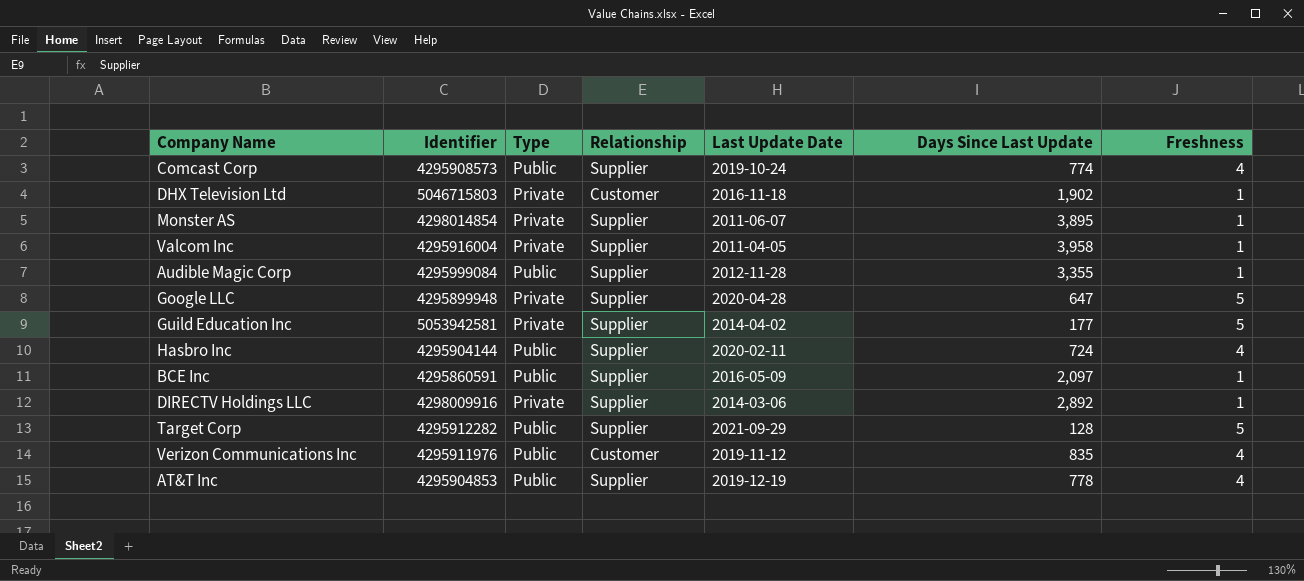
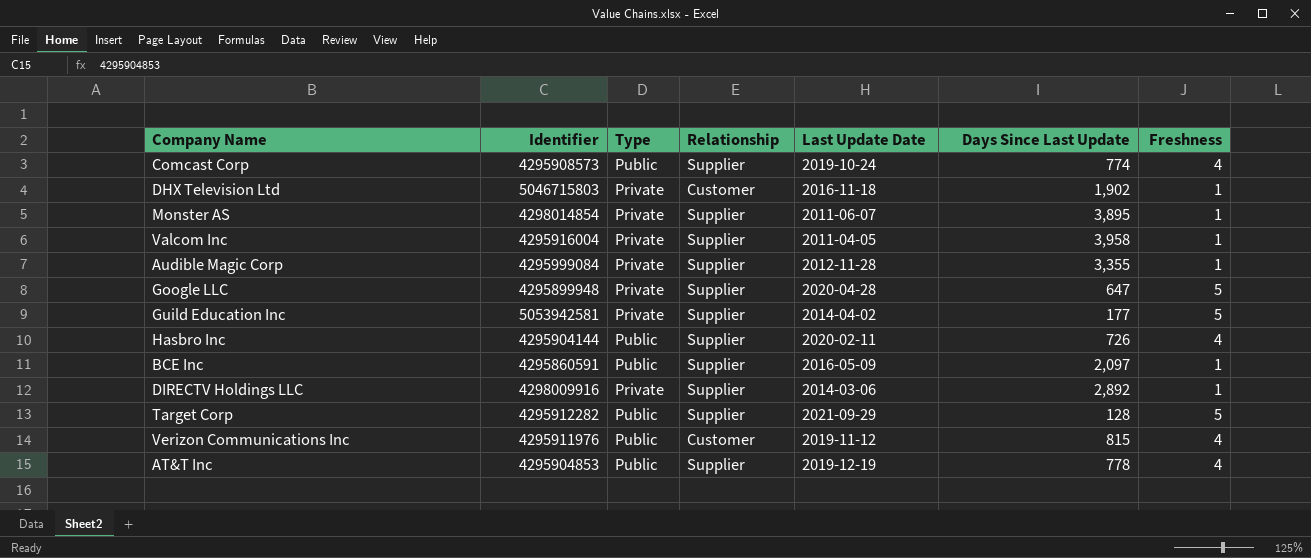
Audible Magic Corp | Type: Public -> Private
Hasbro Inc | Days Since Last Update: 724 -> 726
Verizon Communications Inc | Days Since Last Update: 835 -> 815

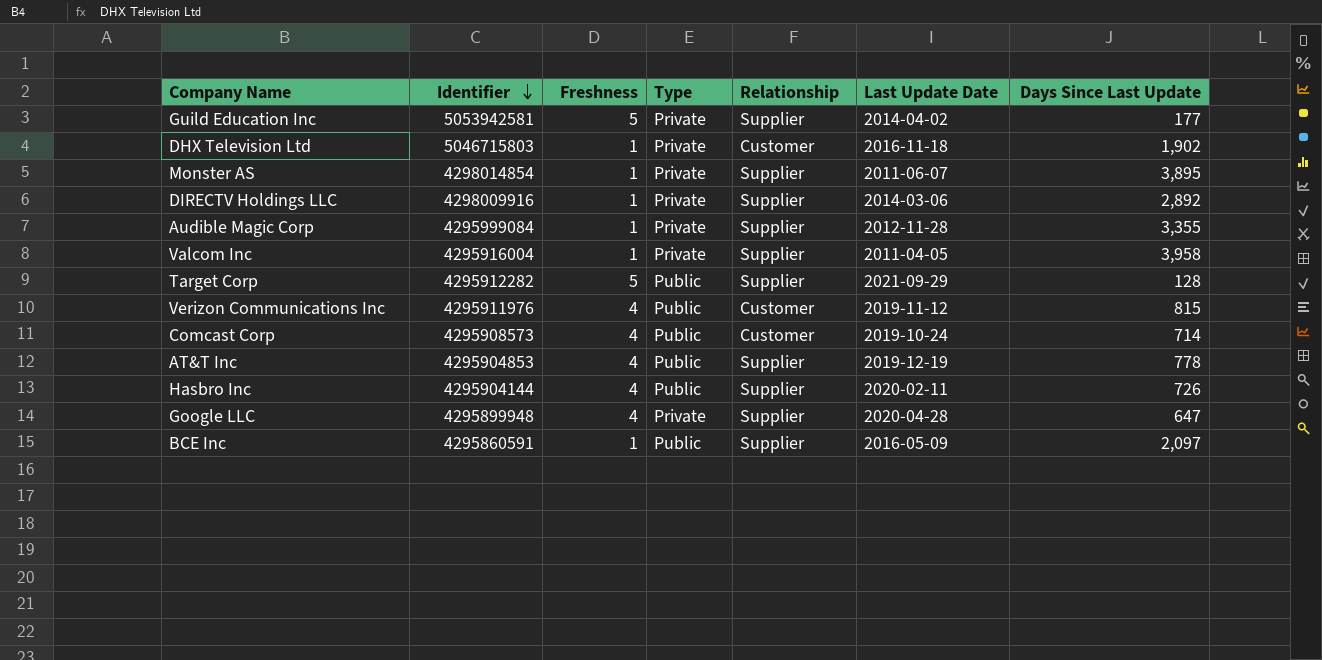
row order: none -> Identifier descending
column Freshness | position: 7 -> 3
Comcast Corp | Relationship: Supplier -> Customer
Comcast Corp | Days Since Last Update: 774 -> 714
Google LLC | Freshness: 5 -> 4

